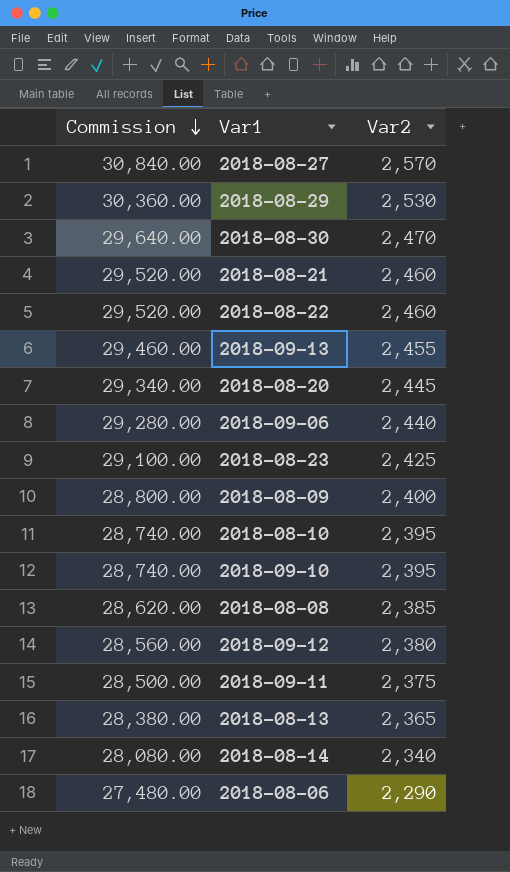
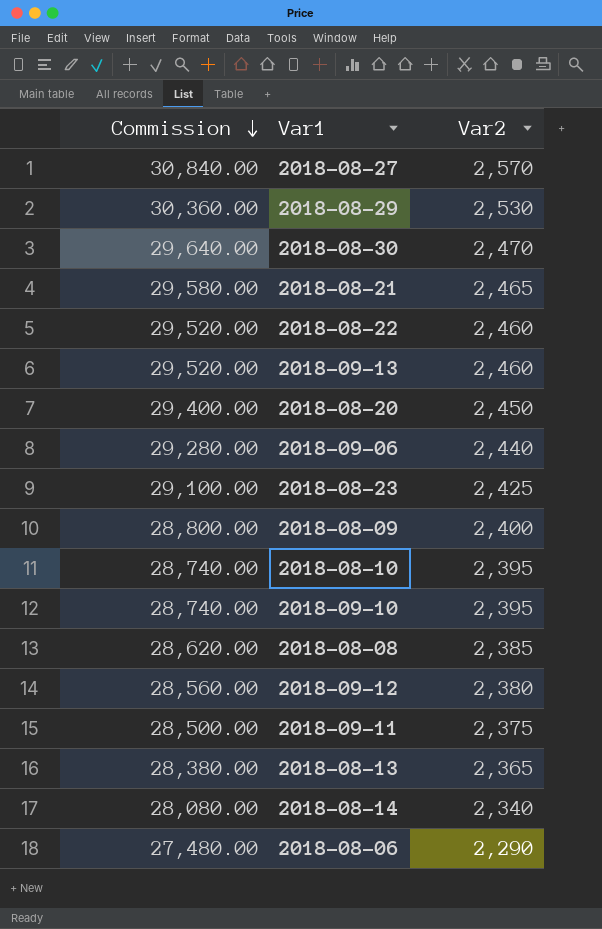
2018-08-21 | Commission: 29,520.00 -> 29,580.00
2018-08-21 | Var2: 2,460 -> 2,465
2018-09-13 | Commission: 29,460.00 -> 29,520.00
2018-09-13 | Var2: 2,455 -> 2,460
2018-08-20 | Commission: 29,340.00 -> 29,400.00
2018-08-20 | Var2: 2,445 -> 2,450

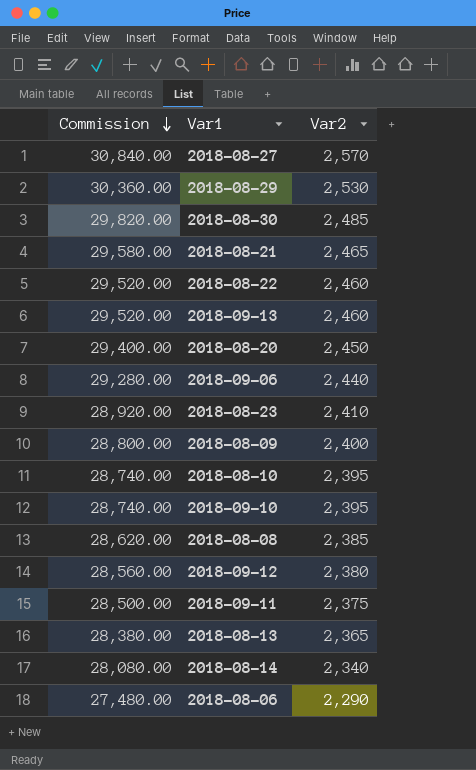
2018-08-30 | Commission: 29,640.00 -> 29,820.00
2018-08-30 | Var2: 2,470 -> 2,485
2018-08-23 | Commission: 29,100.00 -> 28,920.00
2018-08-23 | Var2: 2,425 -> 2,410

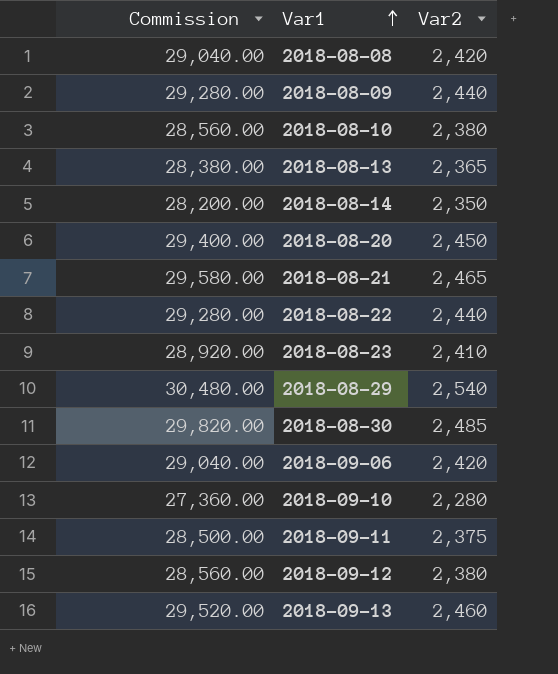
row order: Commission descending -> Var1 ascending
row 2018-08-27: 30,840.00 | 2,570 -> none
row 2018-08-06: 27,480.00 | 2,290 -> none
2018-08-08 | Commission: 28,620.00 -> 29,040.00
2018-08-08 | Var2: 2,385 -> 2,420
2018-08-09 | Commission: 28,800.00 -> 29,280.00
2018-08-09 | Var2: 2,400 -> 2,440
2018-08-10 | Commission: 28,740.00 -> 28,560.00
2018-08-10 | Var2: 2,395 -> 2,380
2018-08-14 | Commission: 28,080.00 -> 28,200.00
2018-08-14 | Var2: 2,340 -> 2,350
2018-08-22 | Commission: 29,520.00 -> 29,280.00
2018-08-22 | Var2: 2,460 -> 2,440
2018-08-29 | Commission: 30,360.00 -> 30,480.00
2018-08-29 | Var2: 2,530 -> 2,540
2018-09-06 | Commission: 29,280.00 -> 29,040.00
2018-09-06 | Var2: 2,440 -> 2,420
2018-09-10 | Commission: 28,740.00 -> 27,360.00
2018-09-10 | Var2: 2,395 -> 2,280

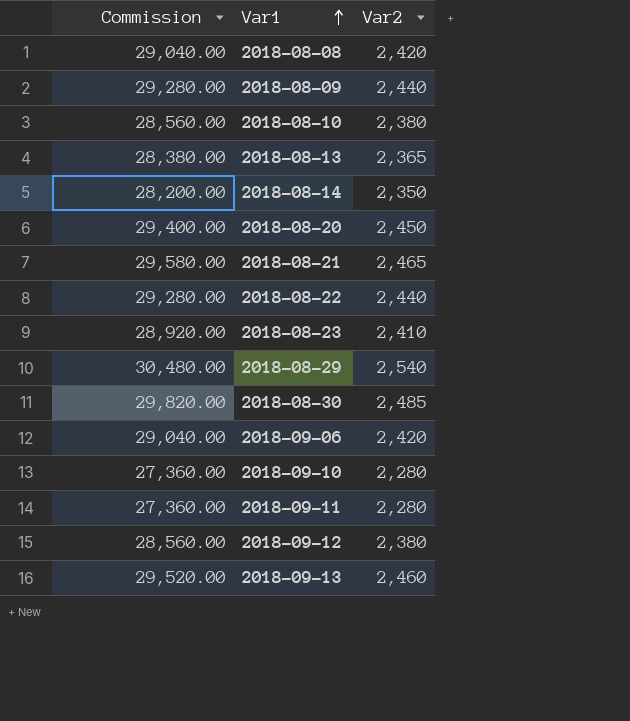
2018-09-11 | Commission: 28,500.00 -> 27,360.00
2018-09-11 | Var2: 2,375 -> 2,280

